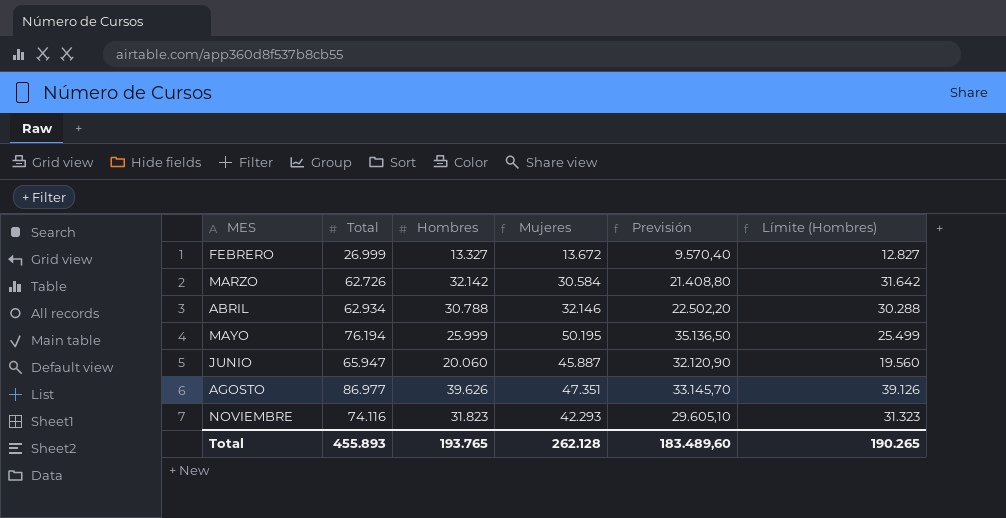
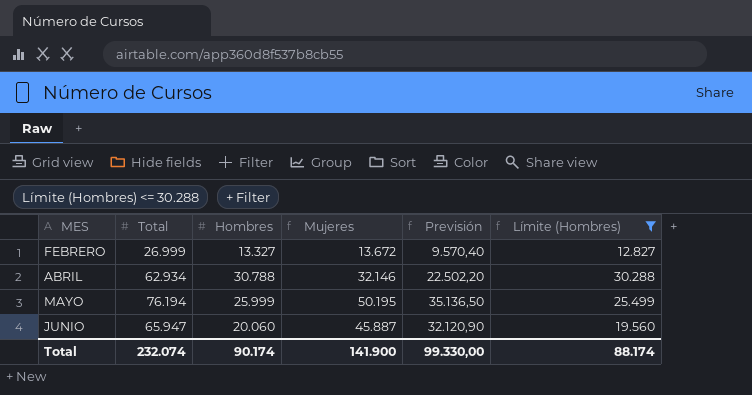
filter: none -> Límite (Hombres) <= 30.288
Total | Total: 455.893 -> 232.074
Total | Hombres: 193.765 -> 90.174
Total | Mujeres: 262.128 -> 141.900
Total | Previsión: 183.489,60 -> 99.330,00
Total | Límite (Hombres): 190.265 -> 88.174

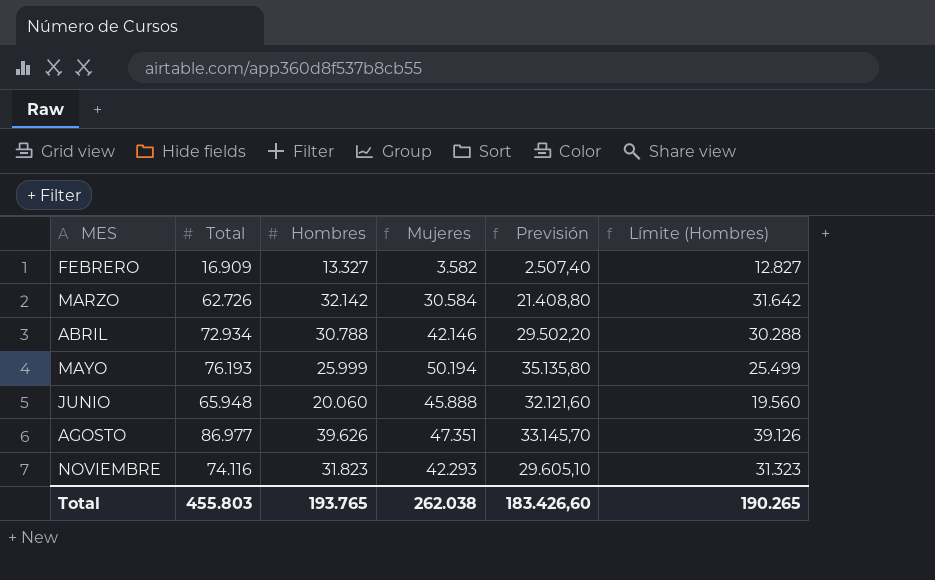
filter: Límite (Hombres) <= 30.288 -> none
FEBRERO | Total: 26.999 -> 16.909
FEBRERO | Mujeres: 13.672 -> 3.582
FEBRERO | Previsión: 9.570,40 -> 2.507,40
ABRIL | Total: 62.934 -> 72.934
ABRIL | Mujeres: 32.146 -> 42.146
ABRIL | Previsión: 22.502,20 -> 29.502,20
MAYO | Total: 76.194 -> 76.193
MAYO | Mujeres: 50.195 -> 50.194
MAYO | Previsión: 35.136,50 -> 35.135,80
JUNIO | Total: 65.947 -> 65.948
JUNIO | Mujeres: 45.887 -> 45.888
JUNIO | Previsión: 32.120,90 -> 32.121,60
Total | Total: 232.074 -> 455.803
Total | Hombres: 90.174 -> 193.765
Total | Mujeres: 141.900 -> 262.038
Total | Previsión: 99.330,00 -> 183.426,60
Total | Límite (Hombres): 88.174 -> 190.265

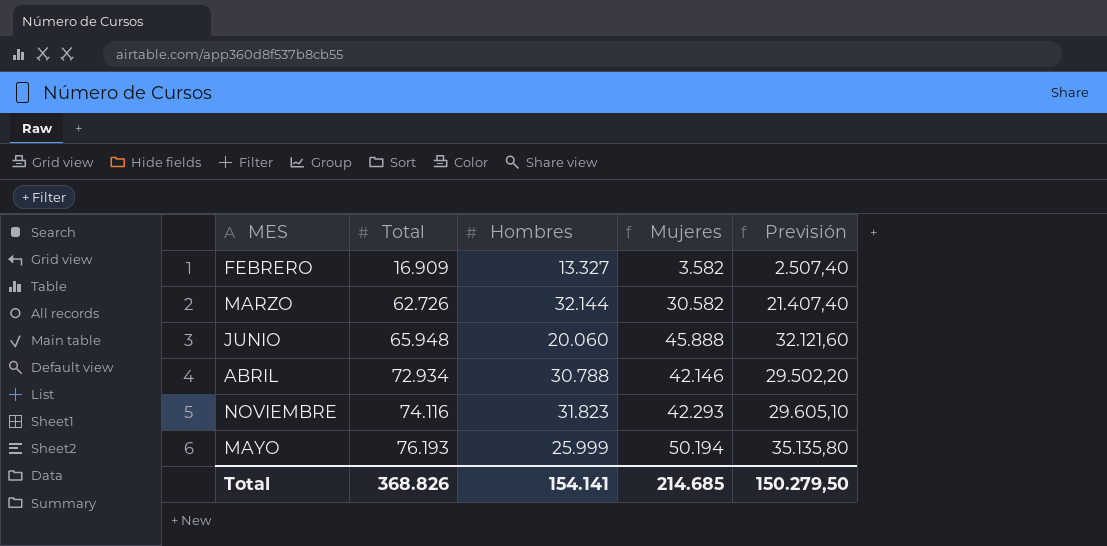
row order: MES ascending -> Total ascending
column Límite (Hombres) | formula: [Hombres] - 500 -> none
row AGOSTO: 86.977 | 39.626 | 47.351 | 33.145,70 | 39.126 -> none
MARZO | Hombres: 32.142 -> 32.144
MARZO | Mujeres: 30.584 -> 30.582
MARZO | Previsión: 21.408,80 -> 21.407,40
Total | Total: 455.803 -> 368.826
Total | Hombres: 193.765 -> 154.141
Total | Mujeres: 262.038 -> 214.685
Total | Previsión: 183.426,60 -> 150.279,50

